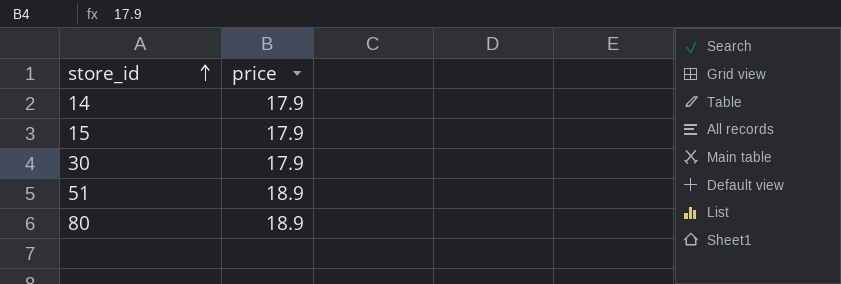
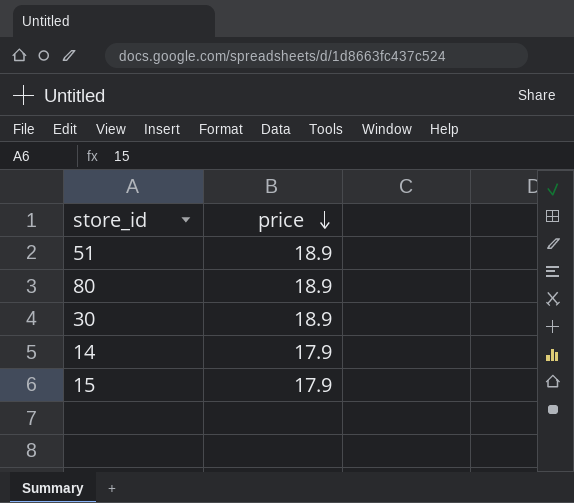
row order: store_id ascending -> price descending
30 | price: 17.9 -> 18.9

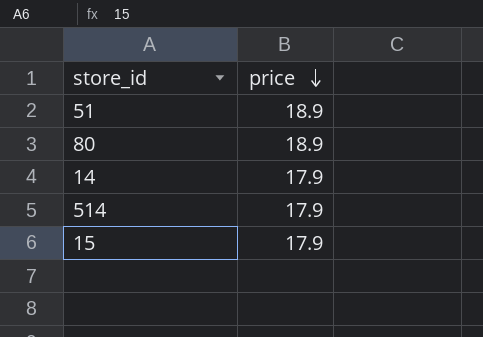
row 30: 18.9 -> none
row 514: none -> 17.9

